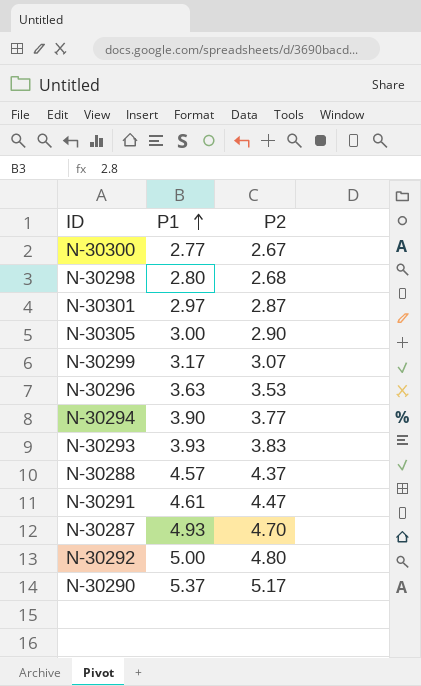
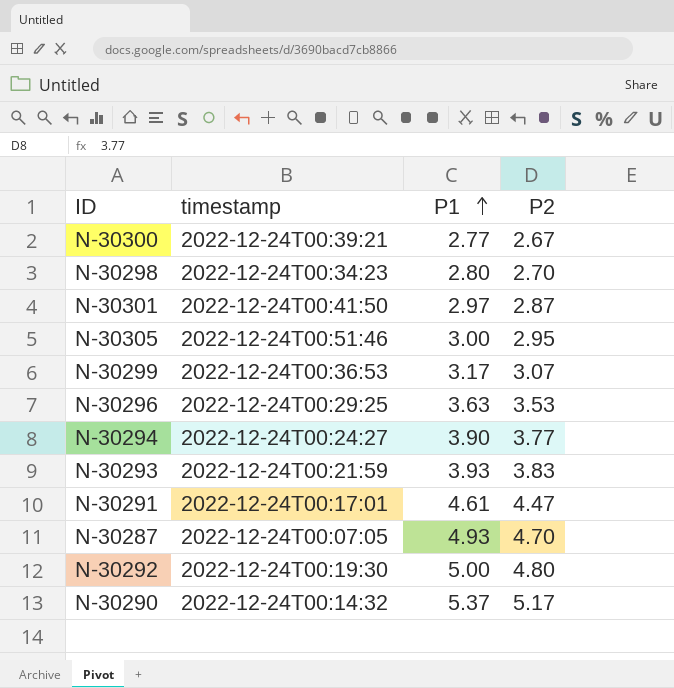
column timestamp | position: none -> 2
row N-30288: 4.57 | 4.37 -> none
N-30298 | P2: 2.68 -> 2.70
N-30305 | P2: 2.90 -> 2.95

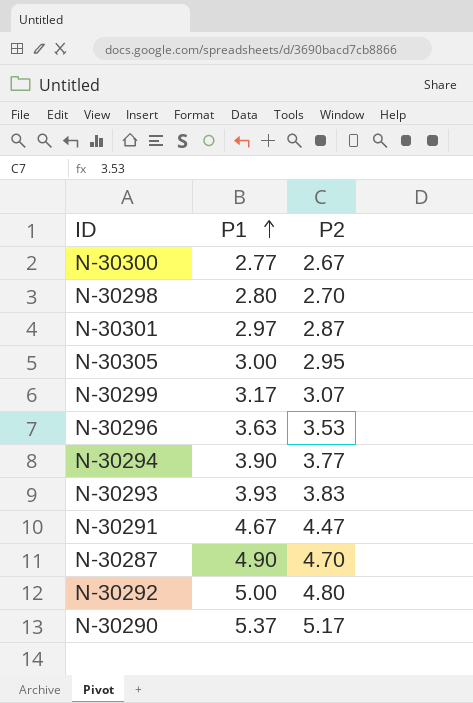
column timestamp | position: 2 -> none
N-30291 | P1: 4.61 -> 4.67
N-30287 | P1: 4.93 -> 4.90

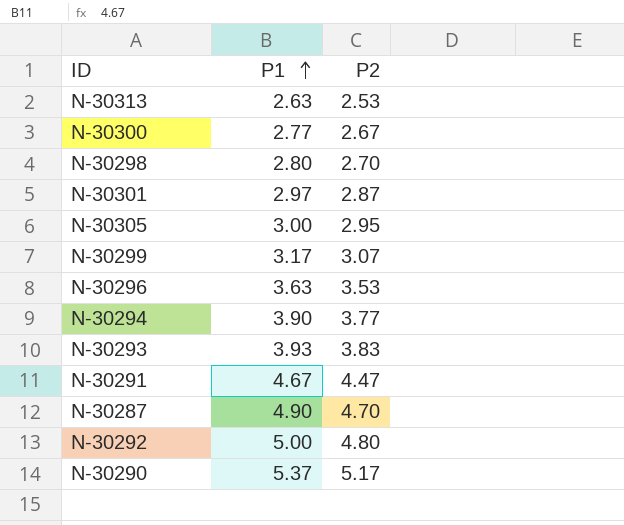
row N-30313: none -> 2.63 | 2.53

